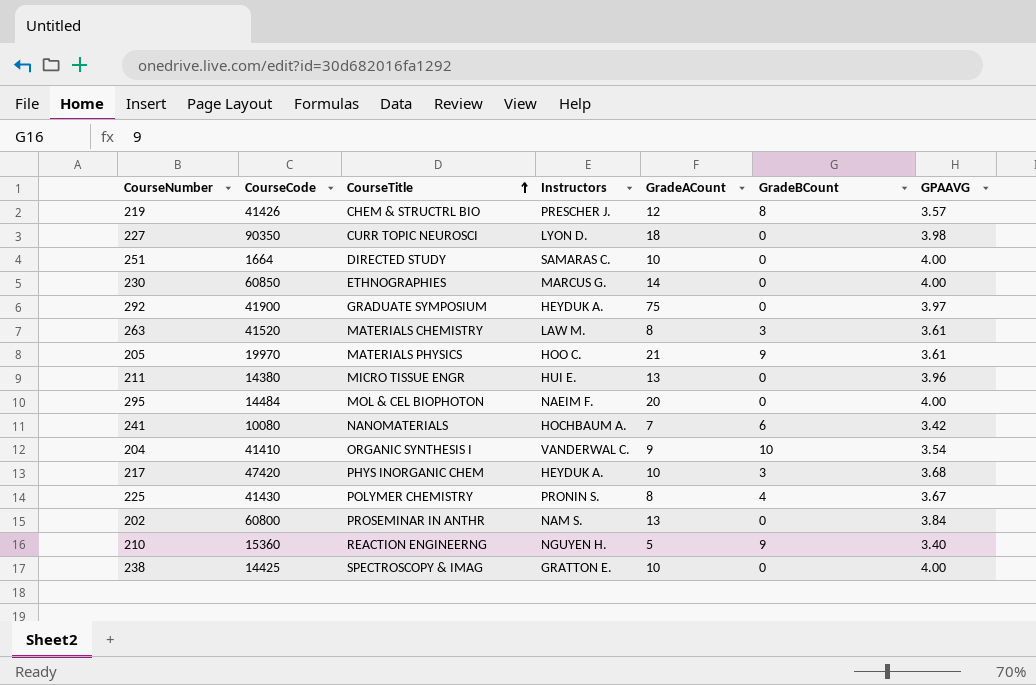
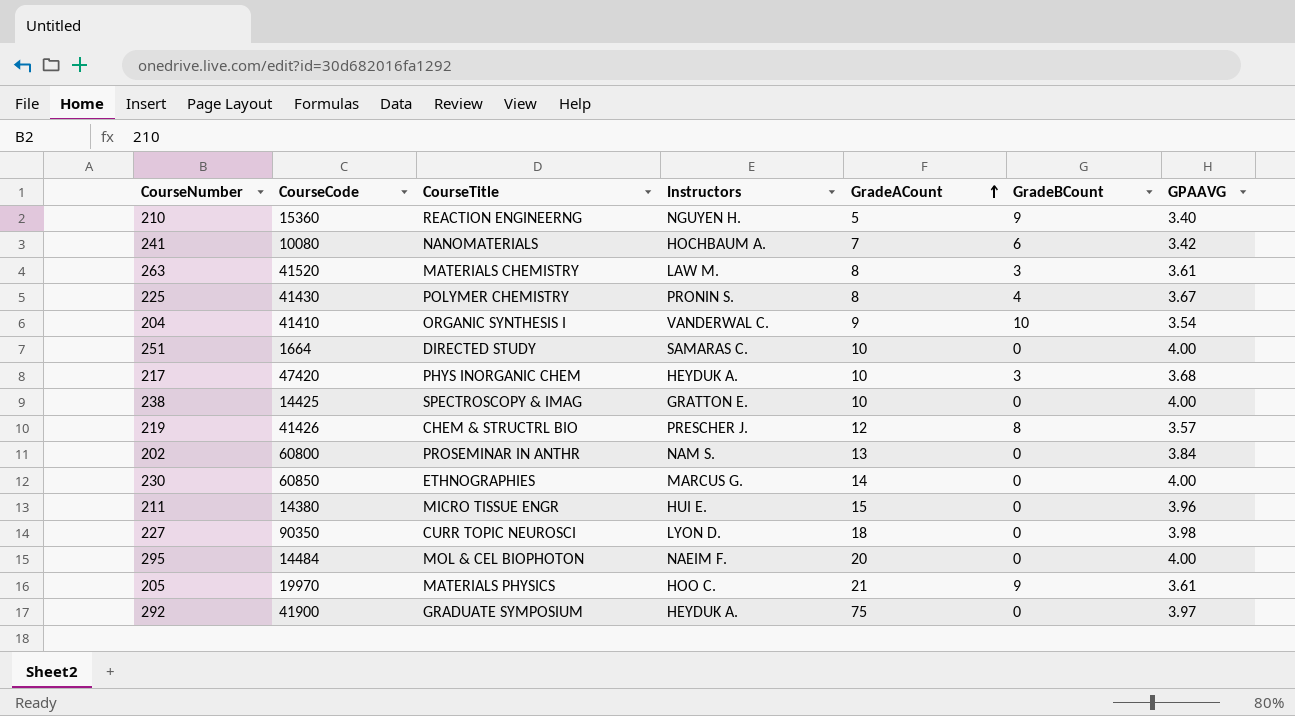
row order: CourseTitle ascending -> GradeACount ascending
211 | GradeACount: 13 -> 15

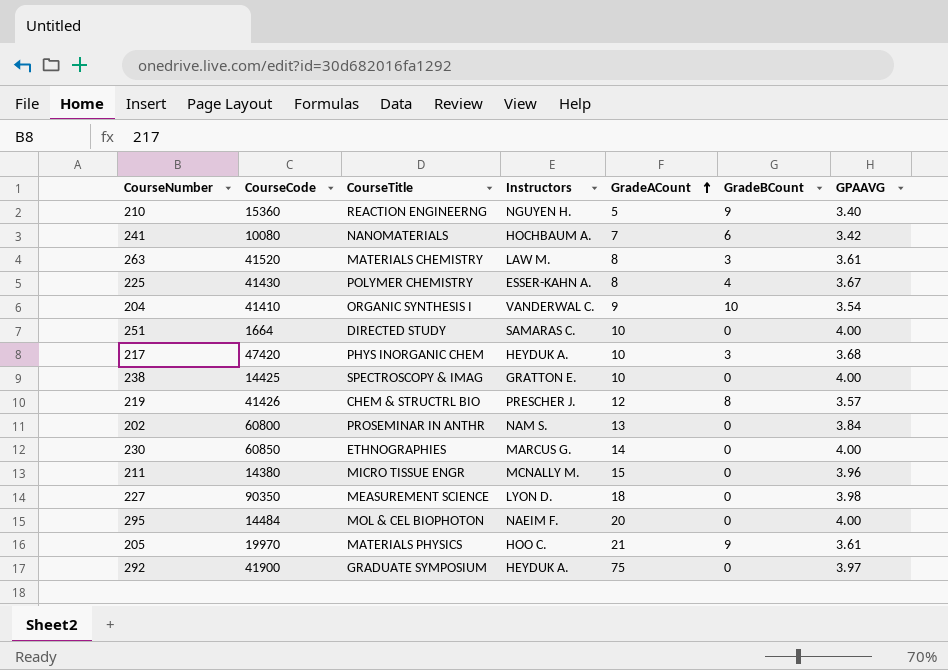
225 | Instructors: PRONIN S. -> ESSER-KAHN A.
211 | Instructors: HUI E. -> MCNALLY M.
227 | CourseTitle: CURR TOPIC NEUROSCI -> MEASUREMENT SCIENCE

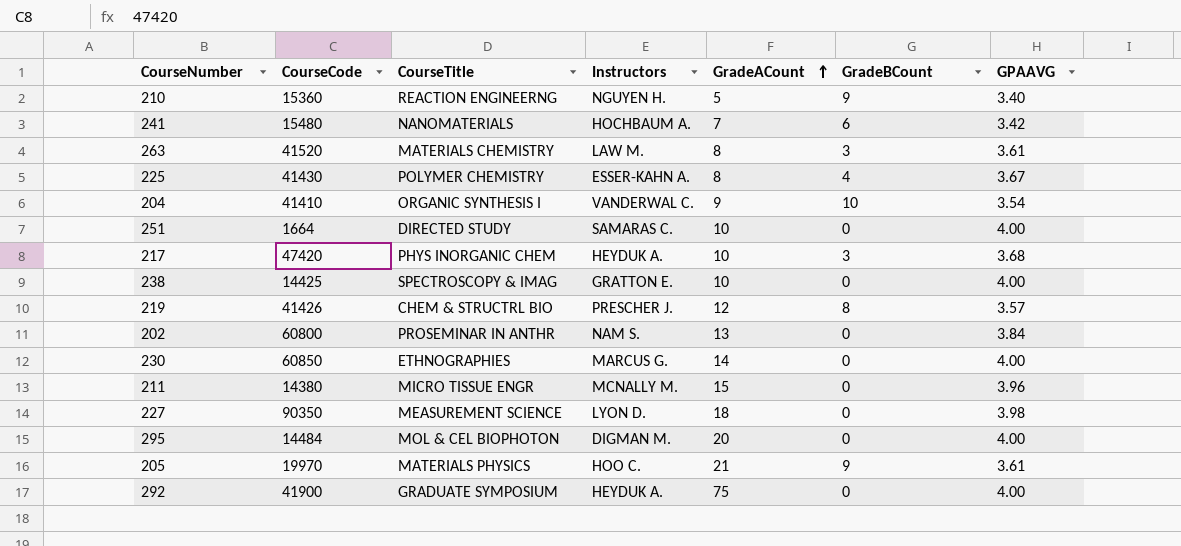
241 | CourseCode: 10080 -> 15480
295 | Instructors: NAEIM F. -> DIGMAN M.
292 | GPAAVG: 3.97 -> 4.00

